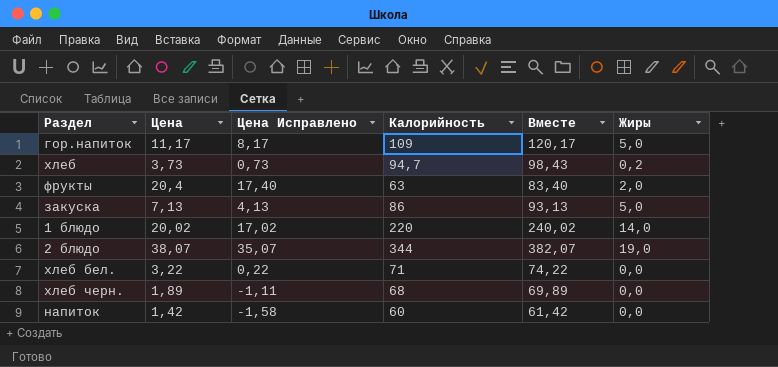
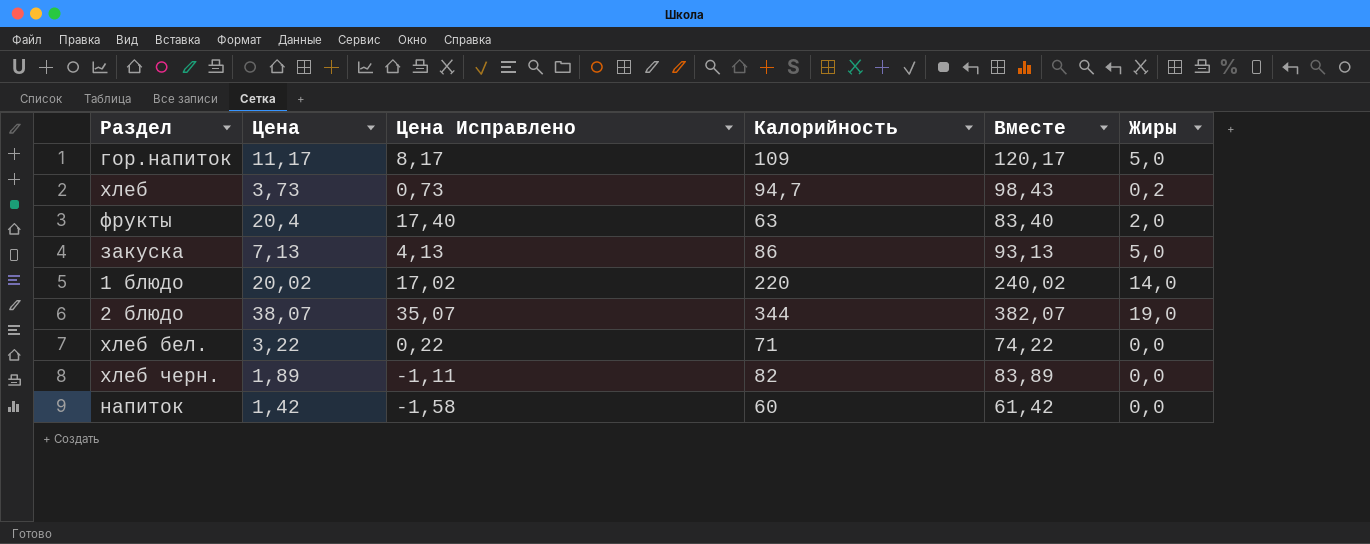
хлеб черн. | Калорийность: 68 -> 82
хлеб черн. | Вместе: 69,89 -> 83,89

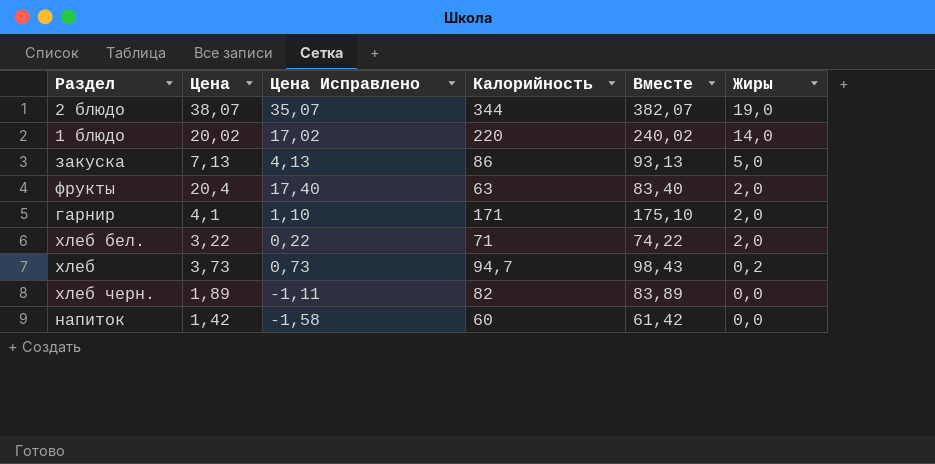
row order: none -> Жиры descending
row гор.напиток: 11,17 | 8,17 | 109 | 120,17 | 5,0 -> none
row гарнир: none -> 4,1 | 1,10 | 171 | 175,10 | 2,0
хлеб бел. | Жиры: 0,0 -> 2,0

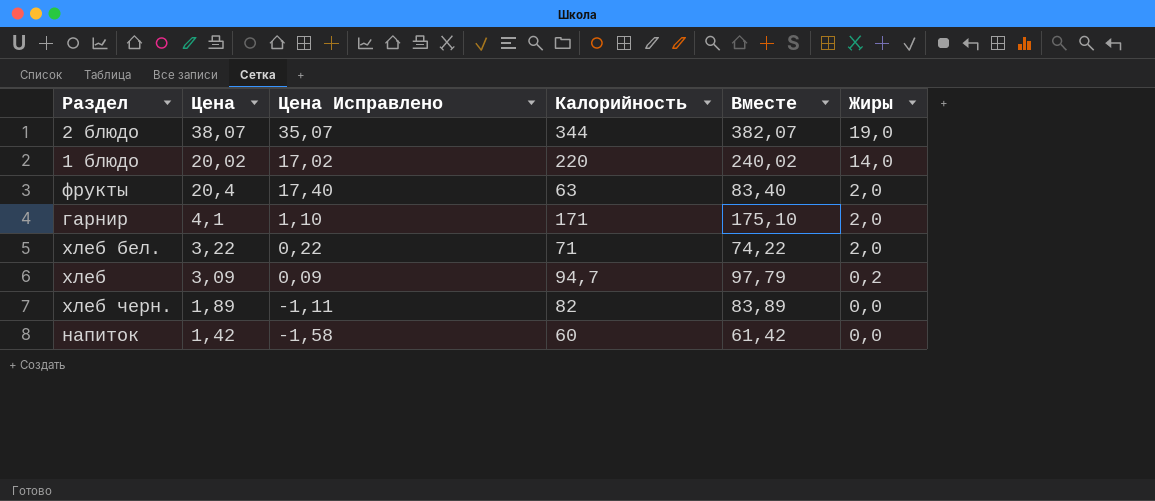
row закуска: 7,13 | 4,13 | 86 | 93,13 | 5,0 -> none
хлеб | Цена: 3,73 -> 3,09
хлеб | Цена Исправлено: 0,73 -> 0,09
хлеб | Вместе: 98,43 -> 97,79

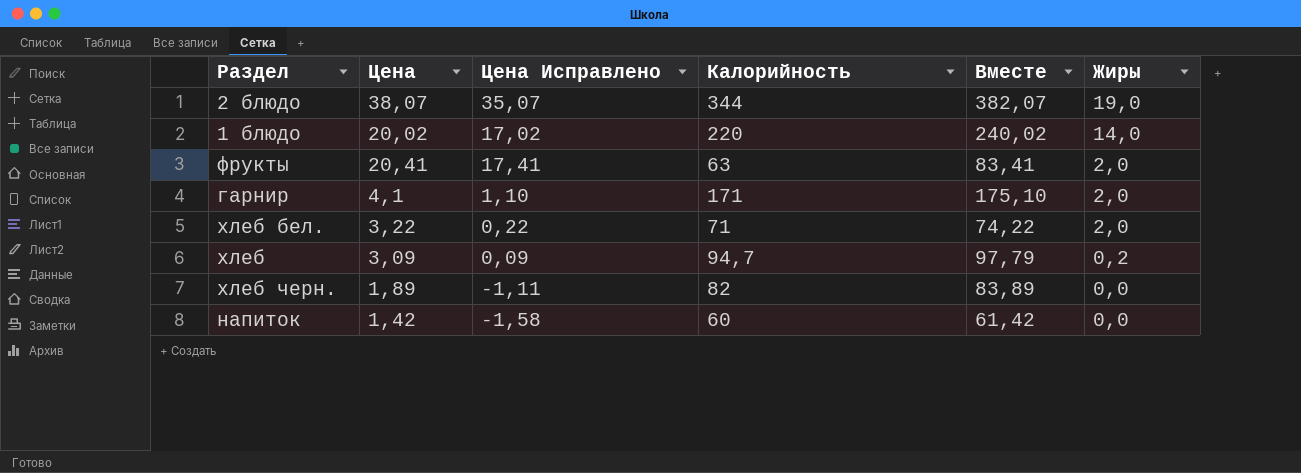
фрукты | Цена: 20,4 -> 20,41
фрукты | Цена Исправлено: 17,40 -> 17,41
фрукты | Вместе: 83,40 -> 83,41

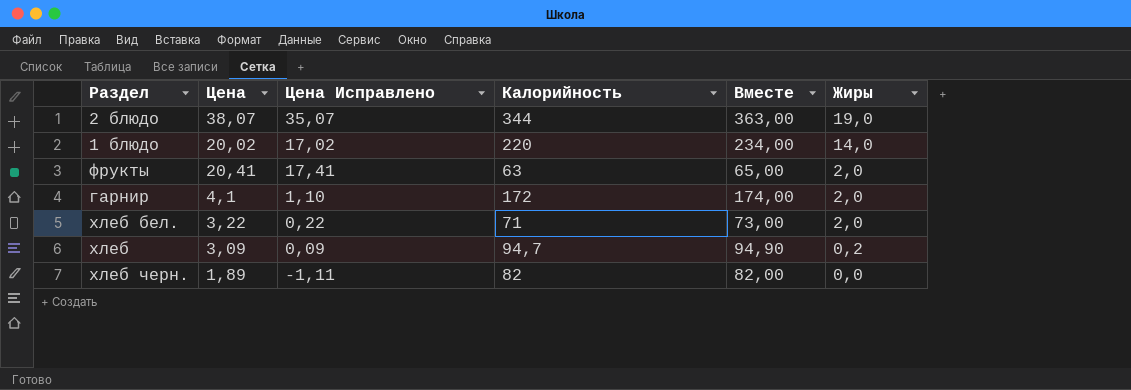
column Вместе | formula: [Цена] + [Калорийность] -> [Калорийность] + [Жиры]
row напиток: 1,42 | -1,58 | 60 | 61,42 | 0,0 -> none
гарнир | Калорийность: 171 -> 172

